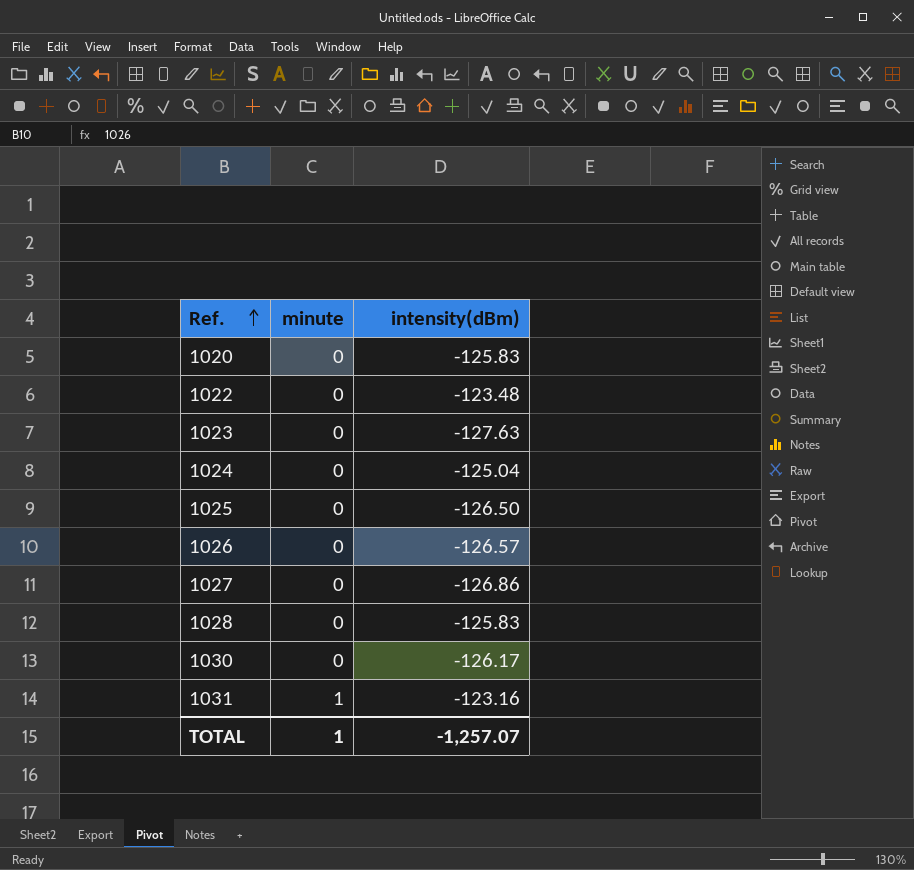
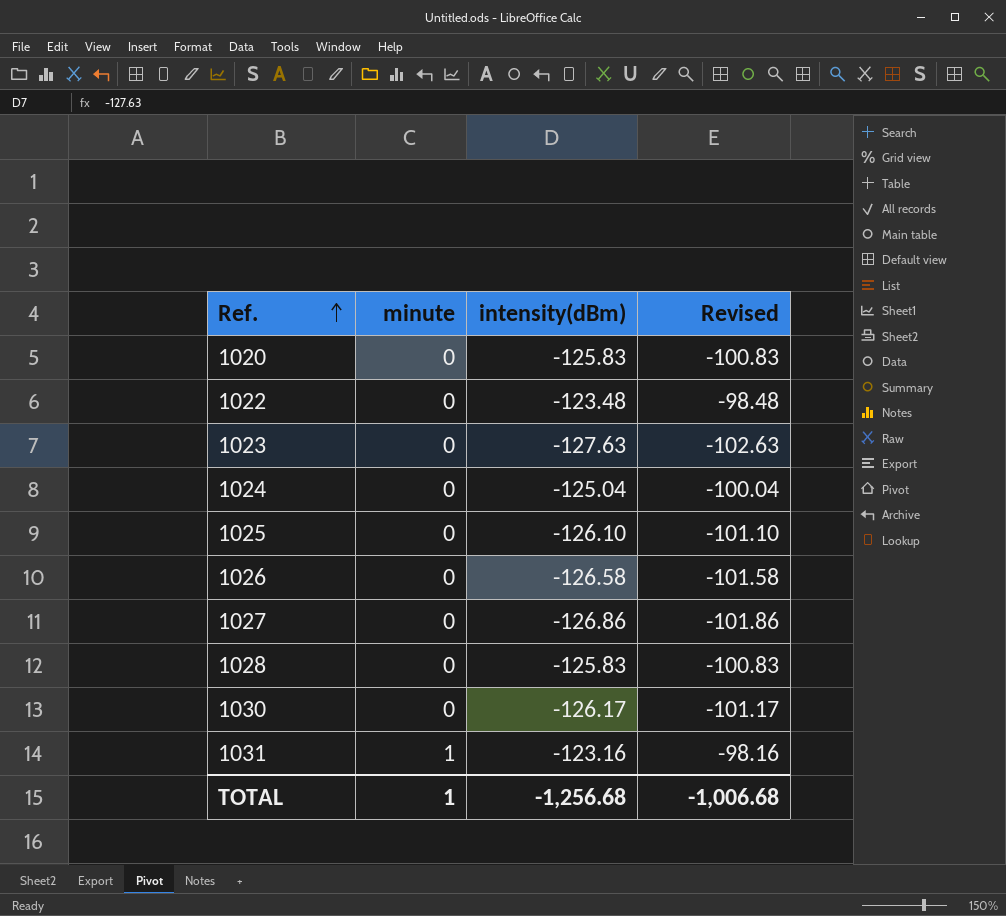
column Revised | formula: none -> [intensity(dBm)] + 25
1025 | intensity(dBm): -126.50 -> -126.10
1026 | intensity(dBm): -126.57 -> -126.58
TOTAL | intensity(dBm): -1,257.07 -> -1,256.68

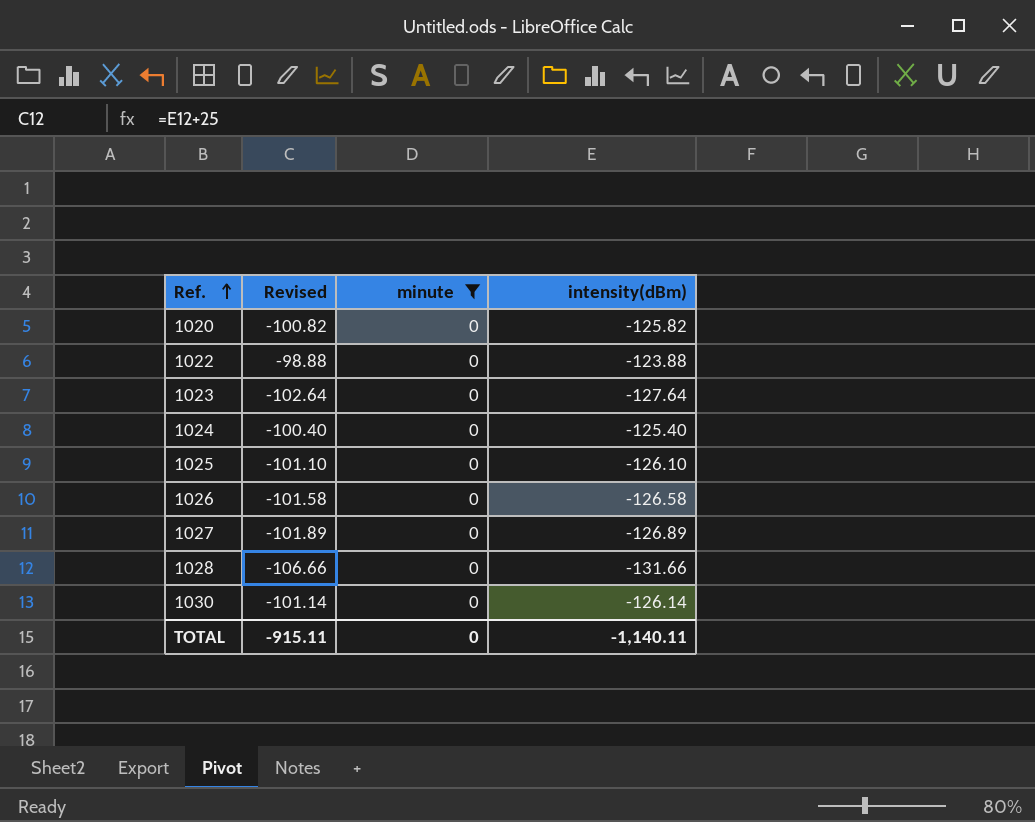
filter: none -> minute = 0
column Revised | position: 4 -> 2
1020 | Revised: -100.83 -> -100.82
1020 | intensity(dBm): -125.83 -> -125.82
1022 | Revised: -98.48 -> -98.88
1022 | intensity(dBm): -123.48 -> -123.88
1023 | Revised: -102.63 -> -102.64
1023 | intensity(dBm): -127.63 -> -127.64
1024 | Revised: -100.04 -> -100.40
1024 | intensity(dBm): -125.04 -> -125.40
1027 | Revised: -101.86 -> -101.89
1027 | intensity(dBm): -126.86 -> -126.89
1028 | Revised: -100.83 -> -106.66
1028 | intensity(dBm): -125.83 -> -131.66
1030 | Revised: -101.17 -> -101.14
1030 | intensity(dBm): -126.17 -> -126.14
TOTAL | Revised: -1,006.68 -> -915.11
TOTAL | minute: 1 -> 0
TOTAL | intensity(dBm): -1,256.68 -> -1,140.11

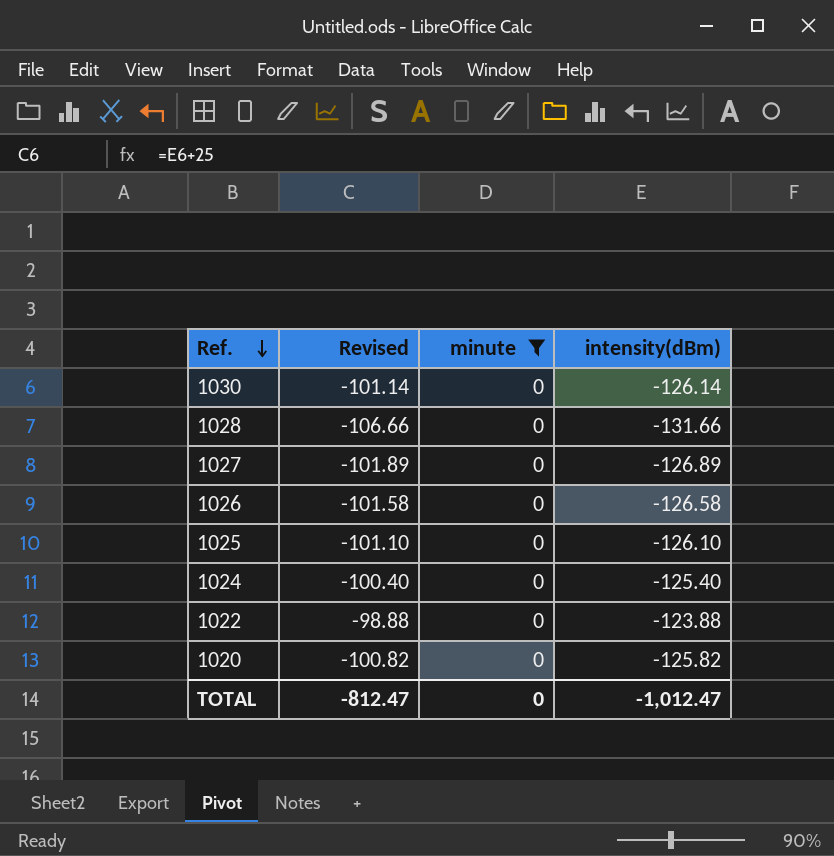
row order: Ref. ascending -> Ref. descending
row 1023: -102.64 | 0 | -127.64 -> none
TOTAL | Revised: -915.11 -> -812.47
TOTAL | intensity(dBm): -1,140.11 -> -1,012.47

